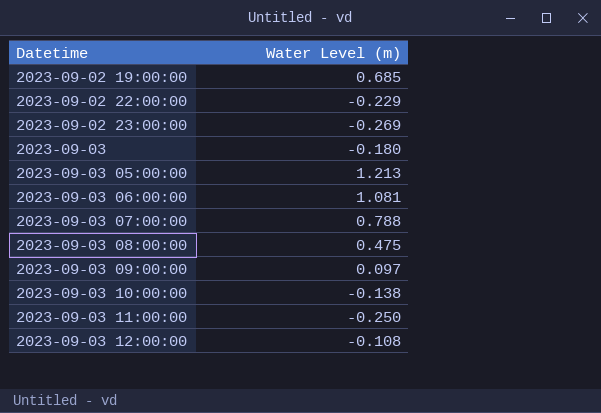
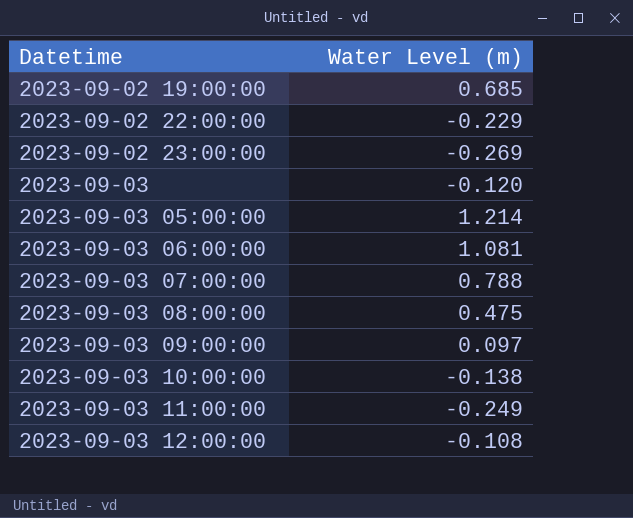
2023-09-03 | Water Level (m): -0.180 -> -0.120
2023-09-03 05:00:00 | Water Level (m): 1.213 -> 1.214
2023-09-03 11:00:00 | Water Level (m): -0.250 -> -0.249

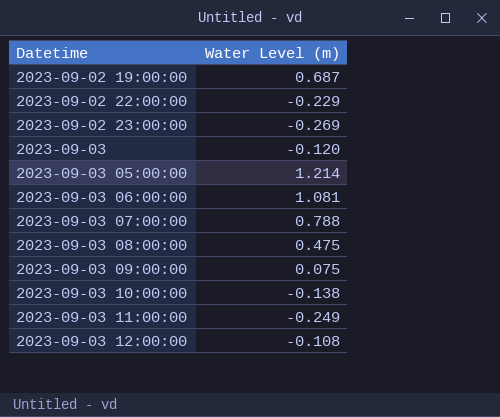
2023-09-02 19:00:00 | Water Level (m): 0.685 -> 0.687
2023-09-03 09:00:00 | Water Level (m): 0.097 -> 0.075

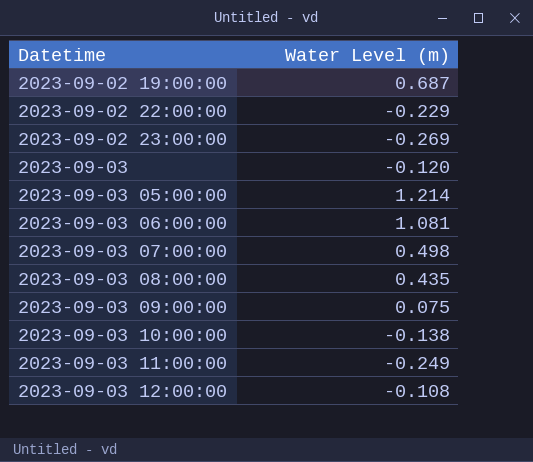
2023-09-03 07:00:00 | Water Level (m): 0.788 -> 0.498
2023-09-03 08:00:00 | Water Level (m): 0.475 -> 0.435

